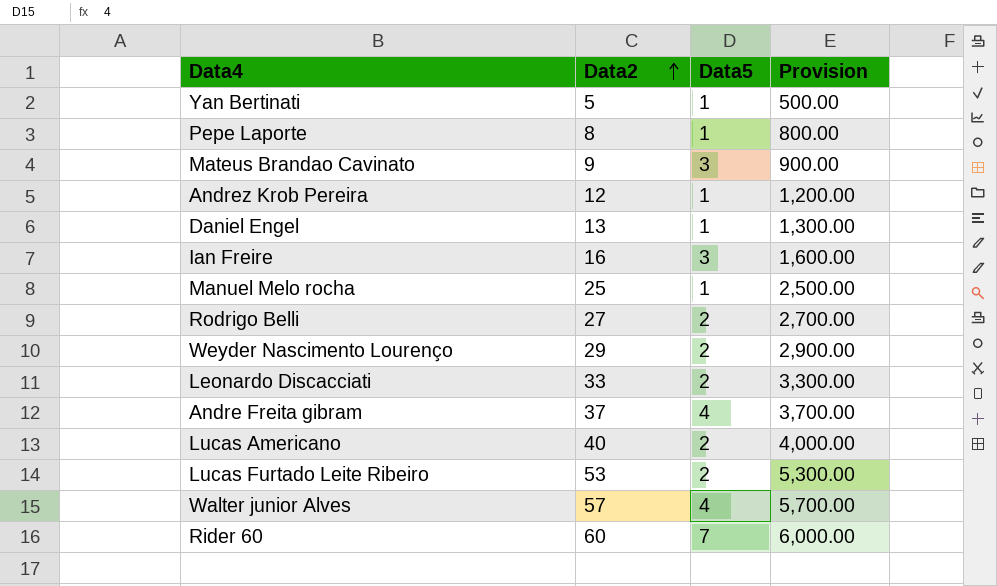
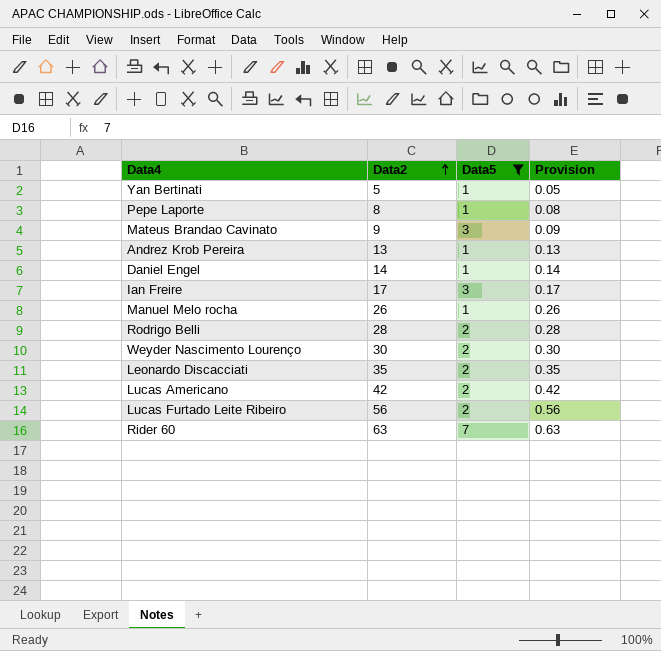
filter: none -> Data5 != 4
column Provision | formula: [Data2] * 100 -> [Data2] * 0.01
Andrez Krob Pereira | Data2: 12 -> 13
Daniel Engel | Data2: 13 -> 14
Ian Freire | Data2: 16 -> 17
Manuel Melo rocha | Data2: 25 -> 26
Rodrigo Belli | Data2: 27 -> 28
Weyder Nascimento Lourenço | Data2: 29 -> 30
Leonardo Discacciati | Data2: 33 -> 35
Lucas Americano | Data2: 40 -> 42
Lucas Furtado Leite Ribeiro | Data2: 53 -> 56
Rider 60 | Data2: 60 -> 63

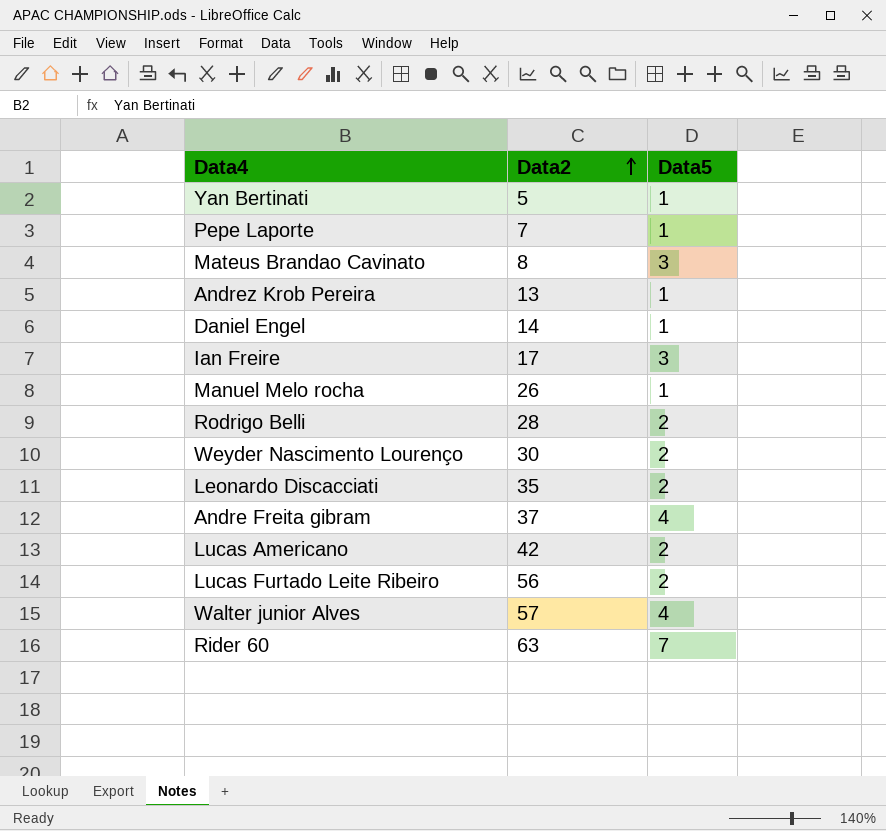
filter: Data5 != 4 -> none
column Provision | formula: [Data2] * 0.01 -> none
Pepe Laporte | Data2: 8 -> 7
Mateus Brandao Cavinato | Data2: 9 -> 8

